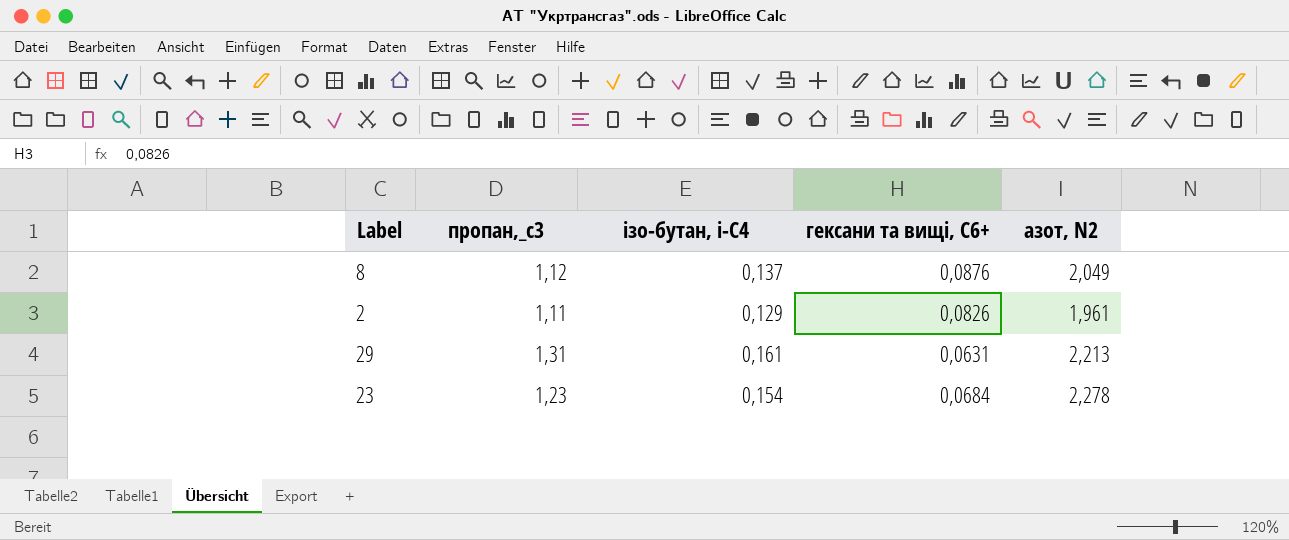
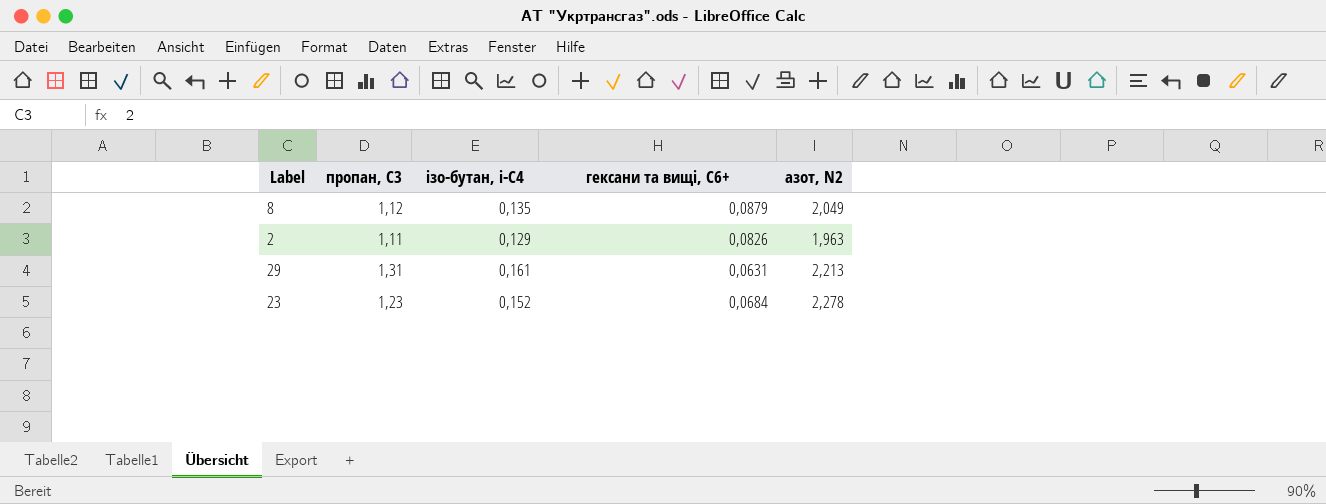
column name: пропан,_с3 -> пропан, С3
8 | ізо-бутан, і-С4: 0,137 -> 0,135
8 | гексани та вищі, С6+: 0,0876 -> 0,0879
2 | азот, N2: 1,961 -> 1,963
23 | ізо-бутан, і-С4: 0,154 -> 0,152

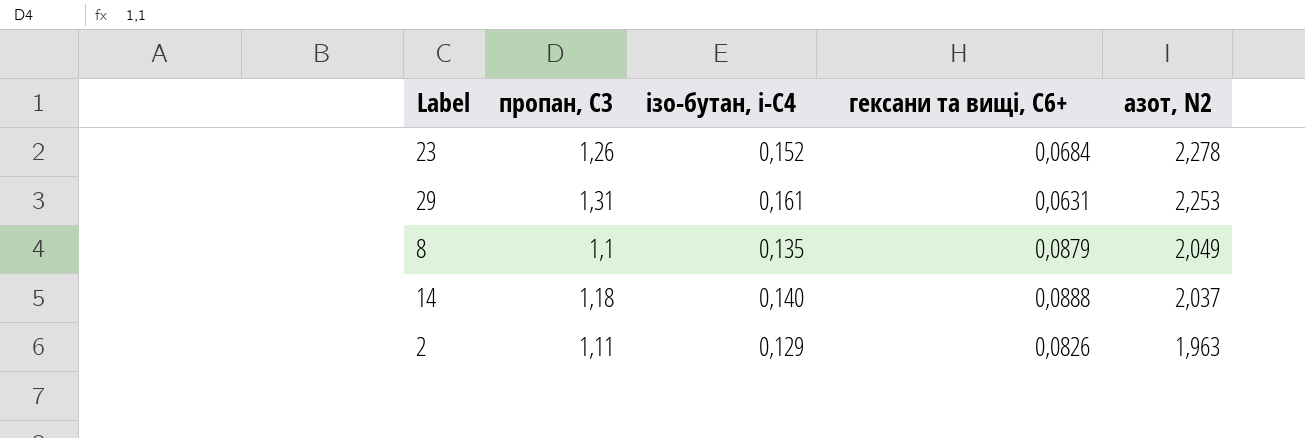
row order: none -> азот, N2 descending
23 | пропан, С3: 1,23 -> 1,26
29 | азот, N2: 2,213 -> 2,253
8 | пропан, С3: 1,12 -> 1,1
row 14: none -> 1,18 | 0,140 | 0,0888 | 2,037

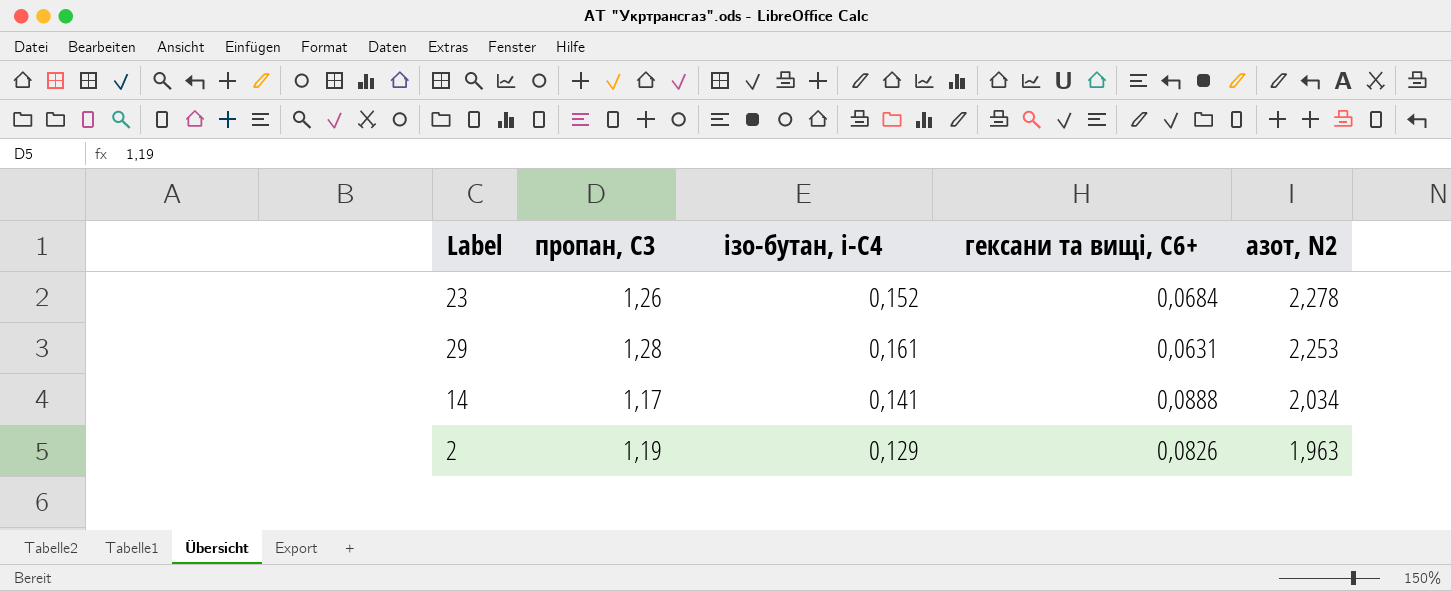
row 8: 1,1 | 0,135 | 0,0879 | 2,049 -> none
29 | пропан, С3: 1,31 -> 1,28
14 | пропан, С3: 1,18 -> 1,17
14 | ізо-бутан, і-С4: 0,140 -> 0,141
14 | азот, N2: 2,037 -> 2,034
2 | пропан, С3: 1,11 -> 1,19

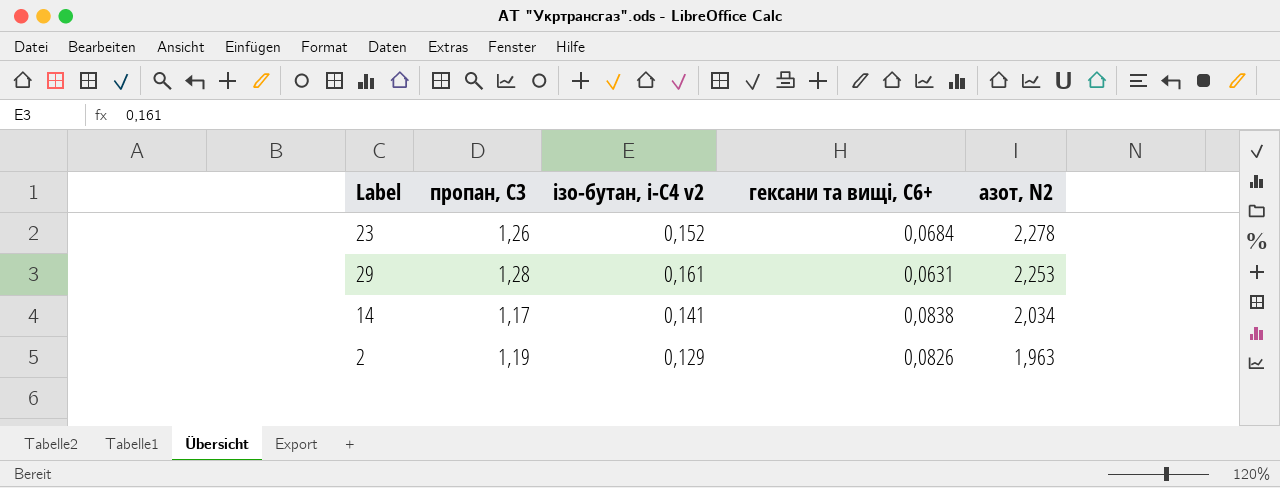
column name: ізо-бутан, і-С4 -> ізо-бутан, і-С4 v2
14 | гексани та вищі, С6+: 0,0888 -> 0,0838

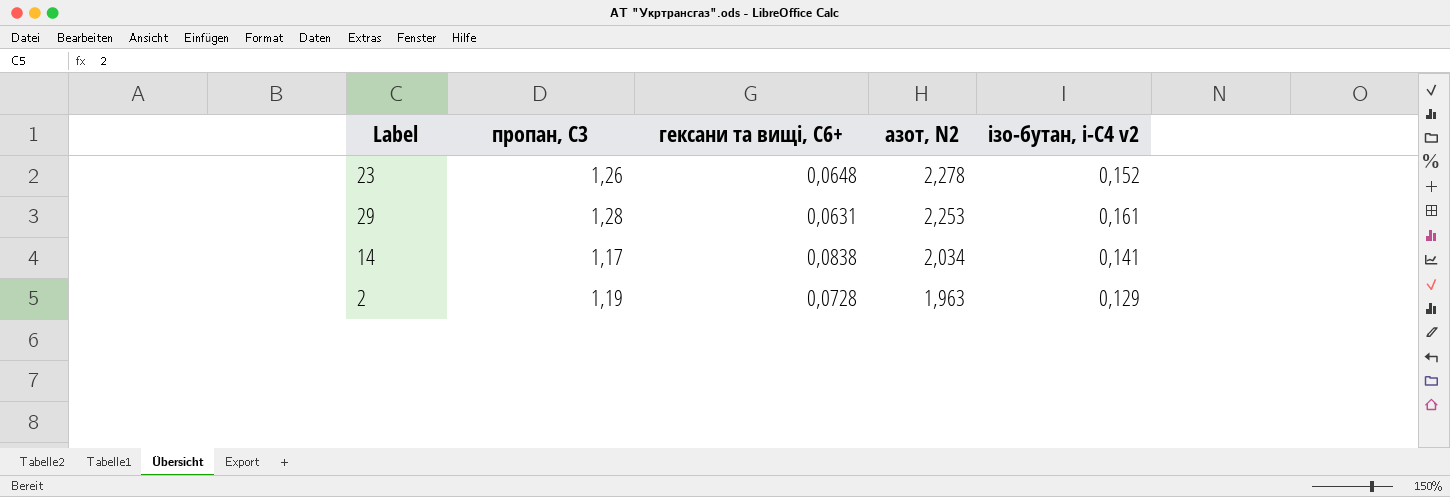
column ізо-бутан, і-С4 v2 | position: 3 -> 5
23 | гексани та вищі, С6+: 0,0684 -> 0,0648
2 | гексани та вищі, С6+: 0,0826 -> 0,0728

